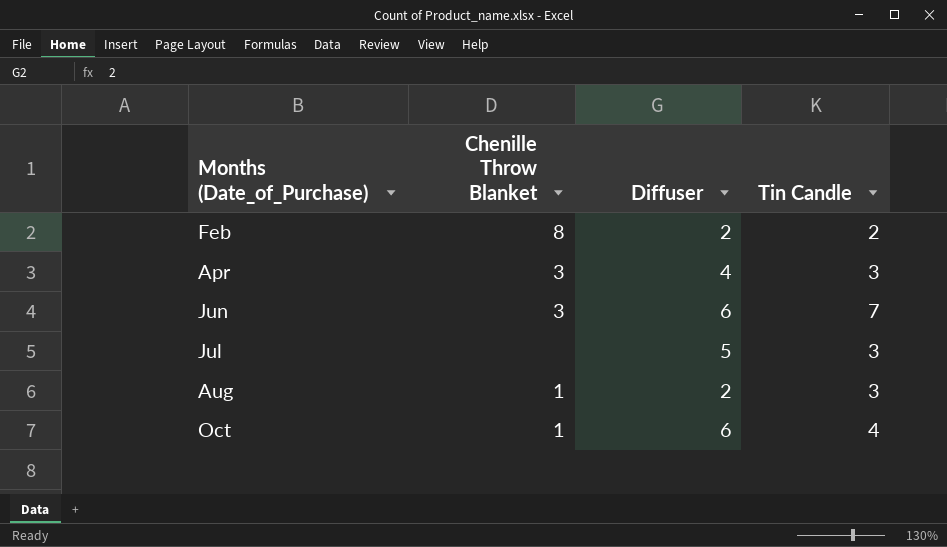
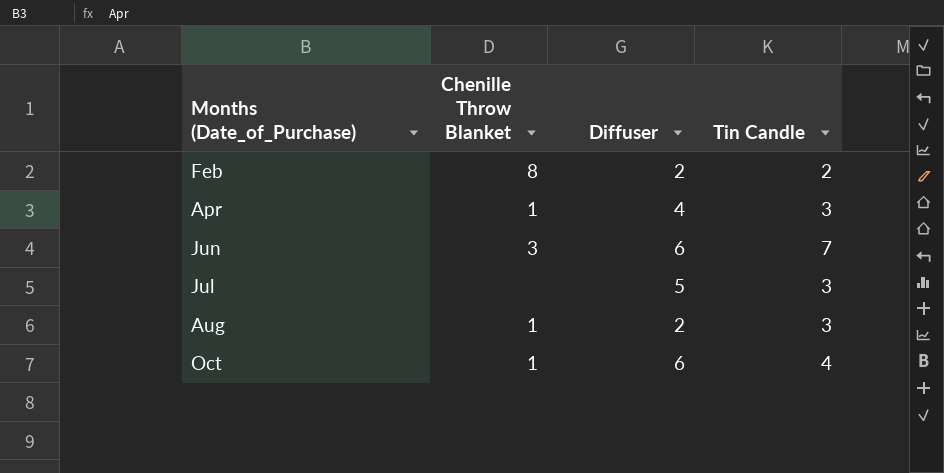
Apr | Chenille Throw Blanket: 3 -> 1

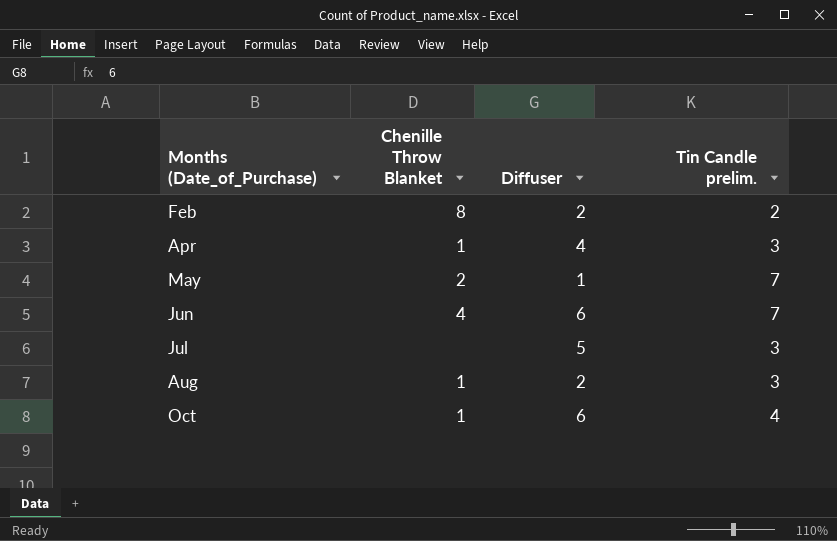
column name: Tin Candle -> Tin Candle prelim.
row May: none -> 2 | 1 | 7
Jun | Chenille Throw Blanket: 3 -> 4

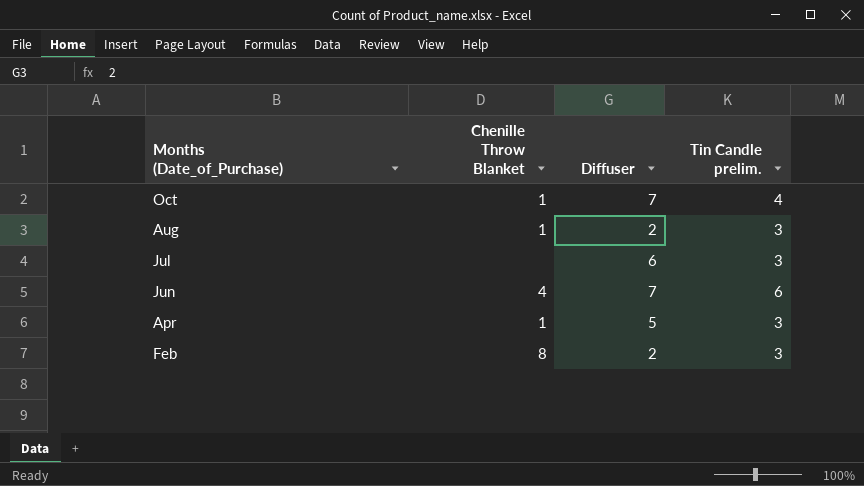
row order: Months (Date_of_Purchase) ascending -> Months (Date_of_Purchase) descending
row May: 2 | 1 | 7 -> none
Oct | Diffuser: 6 -> 7
Jul | Diffuser: 5 -> 6
Jun | Diffuser: 6 -> 7
Jun | Tin Candle prelim.: 7 -> 6
Apr | Diffuser: 4 -> 5
Feb | Tin Candle prelim.: 2 -> 3

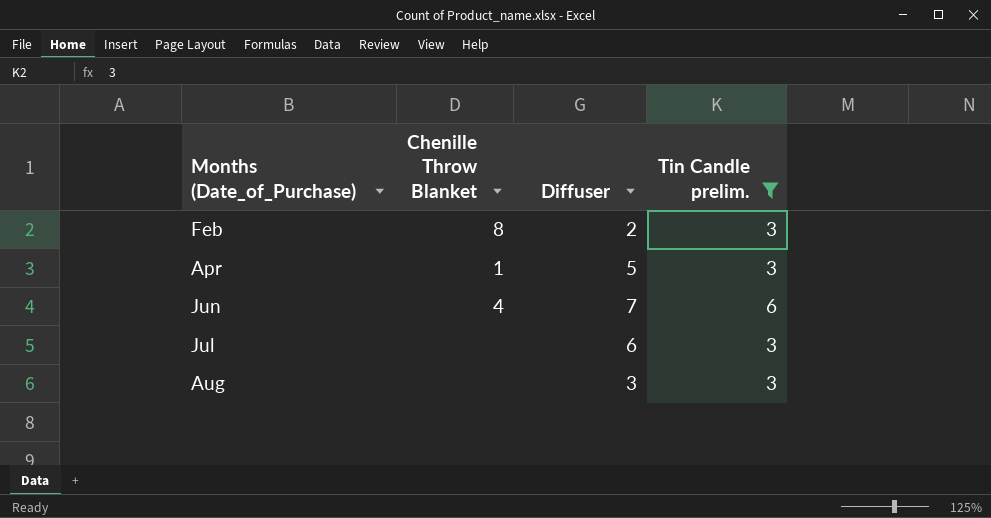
filter: none -> Tin Candle prelim. != 4
row order: Months (Date_of_Purchase) descending -> Months (Date_of_Purchase) ascending
Aug | Chenille Throw Blanket: 1 -> none
Aug | Diffuser: 2 -> 3

